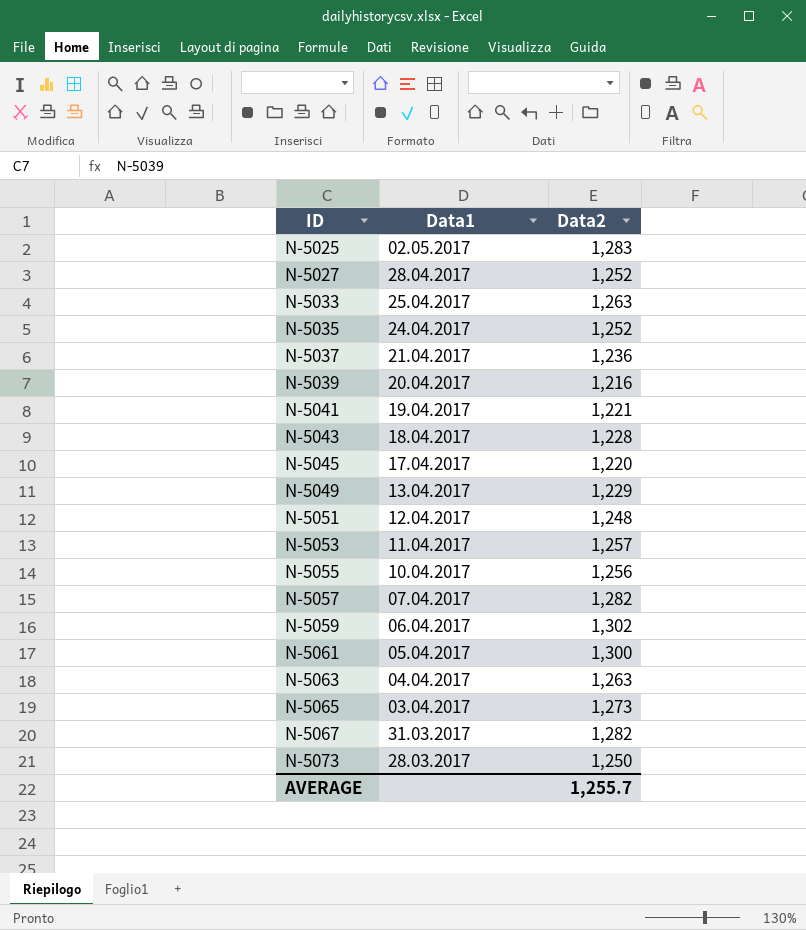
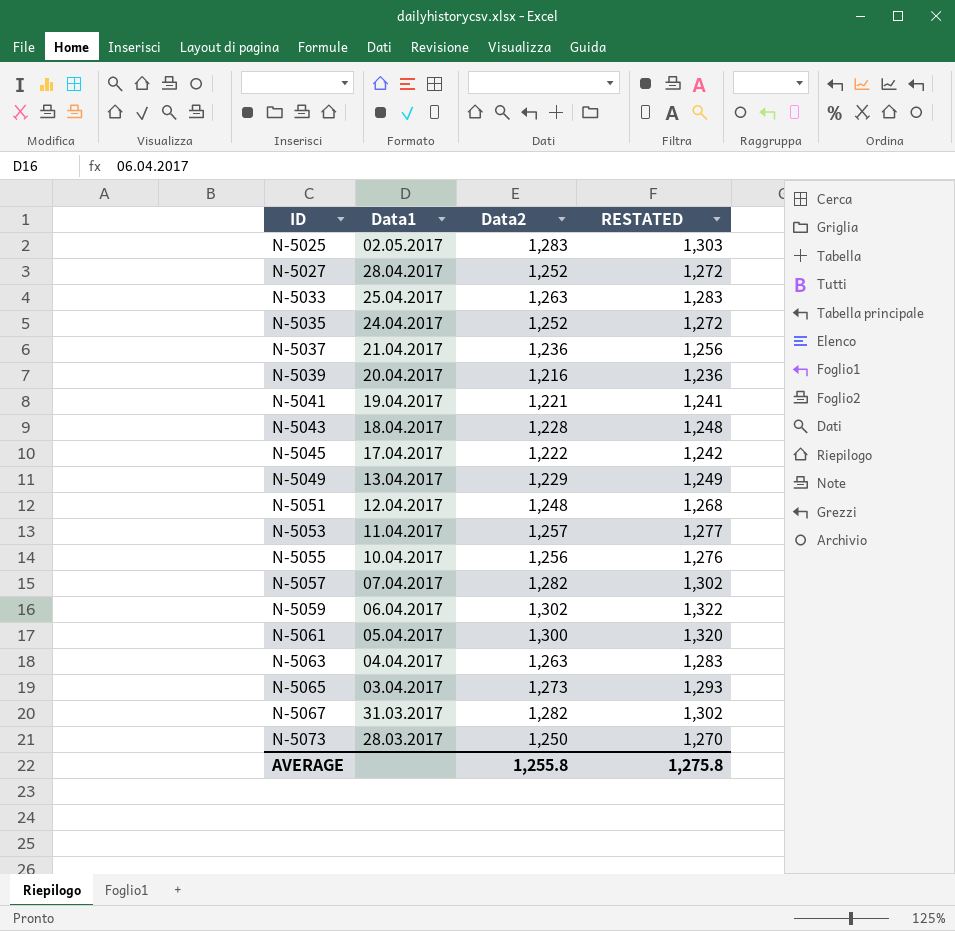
column RESTATED | formula: none -> [Data2] + 20
N-5045 | Data2: 1,220 -> 1,222
AVERAGE | Data2: 1,255.7 -> 1,255.8

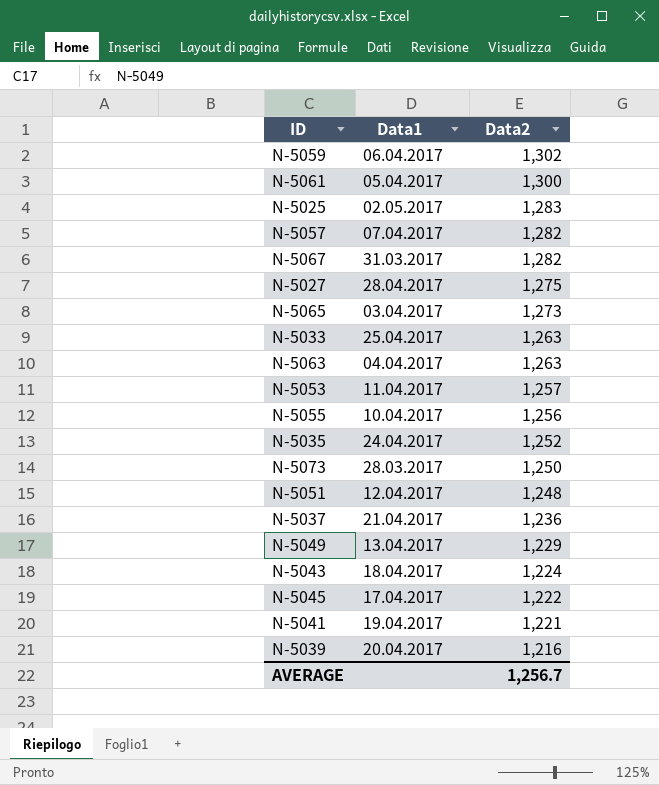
row order: ID ascending -> Data2 descending
column RESTATED | formula: [Data2] + 20 -> none
N-5027 | Data2: 1,252 -> 1,275
N-5043 | Data2: 1,228 -> 1,224
AVERAGE | Data2: 1,255.8 -> 1,256.7

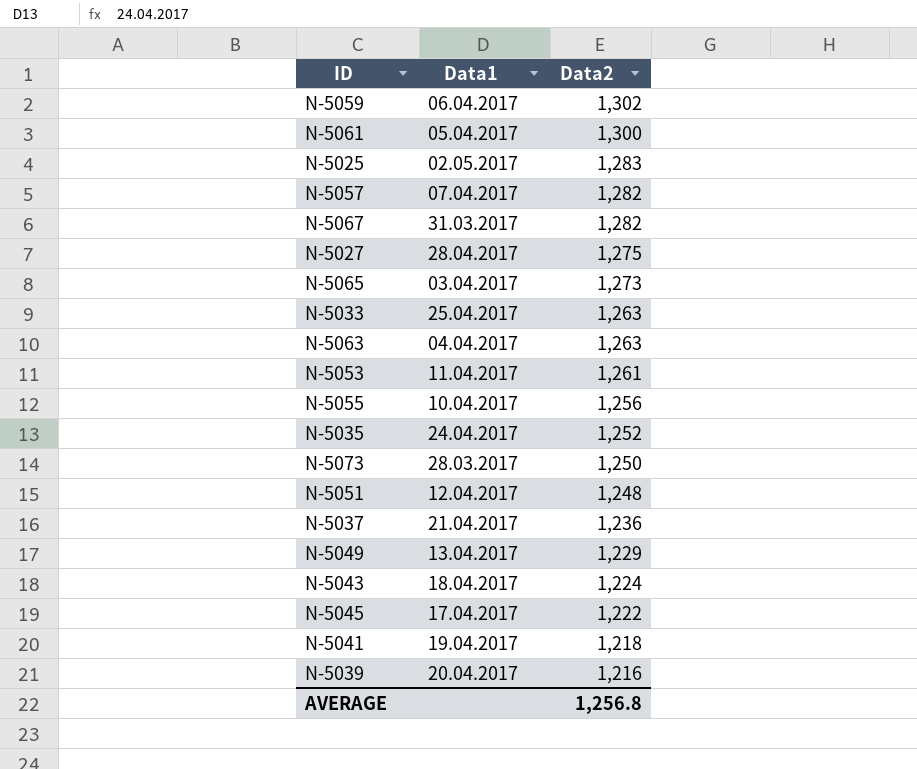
N-5053 | Data2: 1,257 -> 1,261
N-5041 | Data2: 1,221 -> 1,218
AVERAGE | Data2: 1,256.7 -> 1,256.8

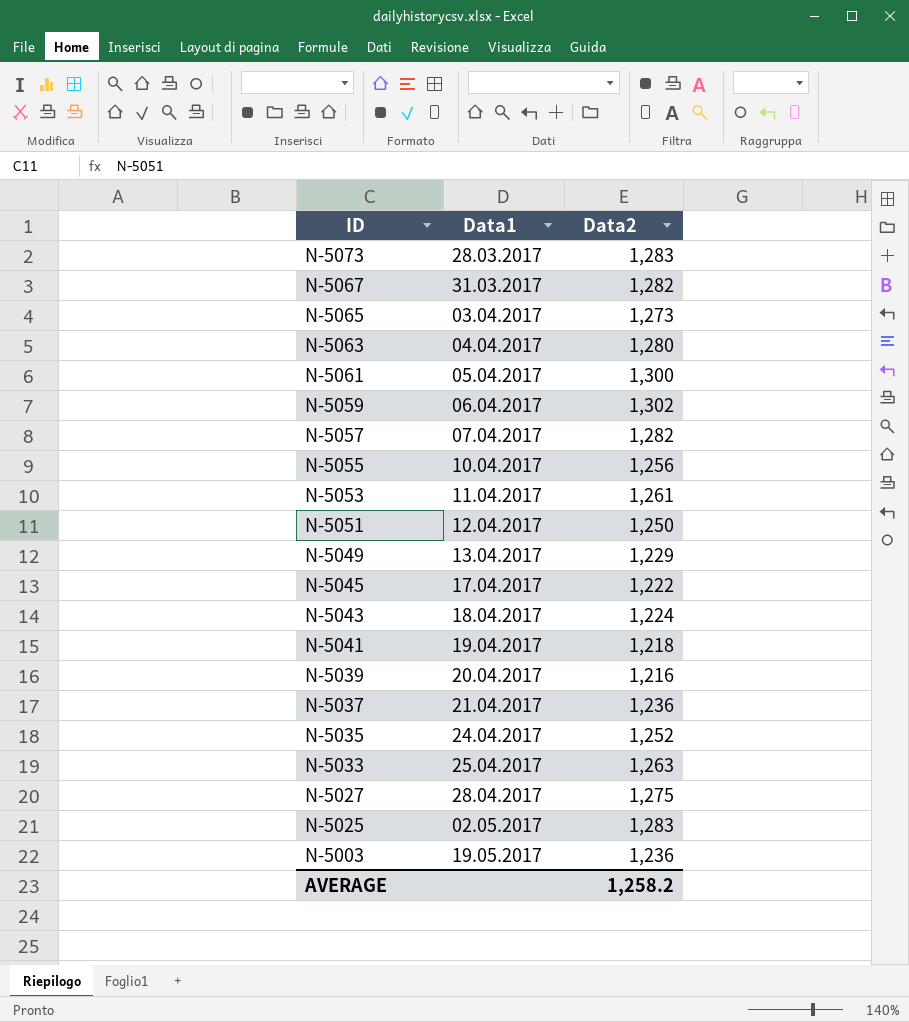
row order: Data2 descending -> ID descending
N-5073 | Data2: 1,250 -> 1,283
N-5063 | Data2: 1,263 -> 1,280
N-5051 | Data2: 1,248 -> 1,250
row N-5003: none -> 19.05.2017 | 1,236
AVERAGE | Data2: 1,256.8 -> 1,258.2

